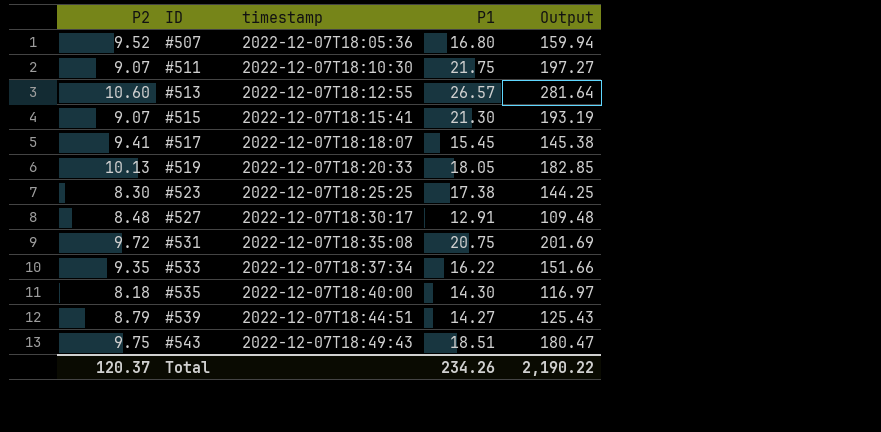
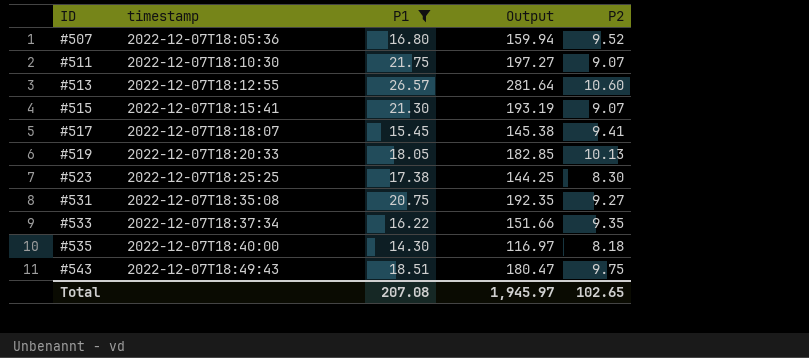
filter: none -> P1 >= 14.30
column P2 | position: 1 -> 5
#531 | Output: 201.69 -> 192.35
#531 | P2: 9.72 -> 9.27
Total | P1: 234.26 -> 207.08
Total | Output: 2,190.22 -> 1,945.97
Total | P2: 120.37 -> 102.65

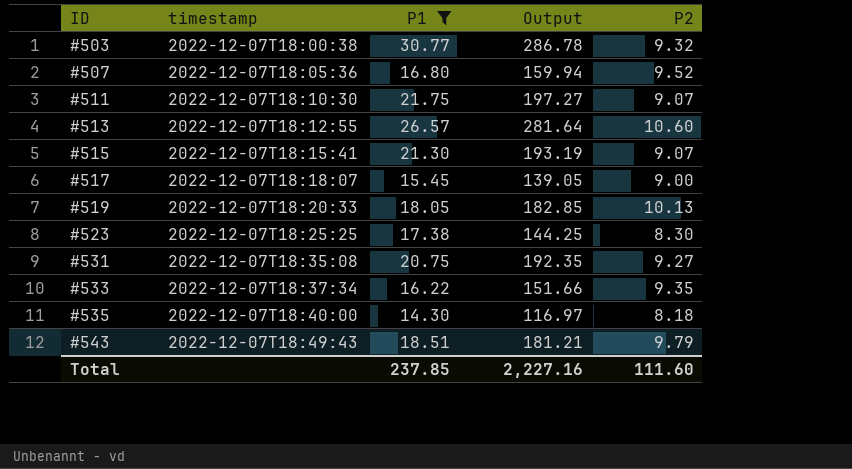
row #503: none -> 2022-12-07T18:00:38 | 30.77 | 286.78 | 9.32
#517 | Output: 145.38 -> 139.05
#517 | P2: 9.41 -> 9.00
#543 | Output: 180.47 -> 181.21
#543 | P2: 9.75 -> 9.79
Total | P1: 207.08 -> 237.85
Total | Output: 1,945.97 -> 2,227.16
Total | P2: 102.65 -> 111.60

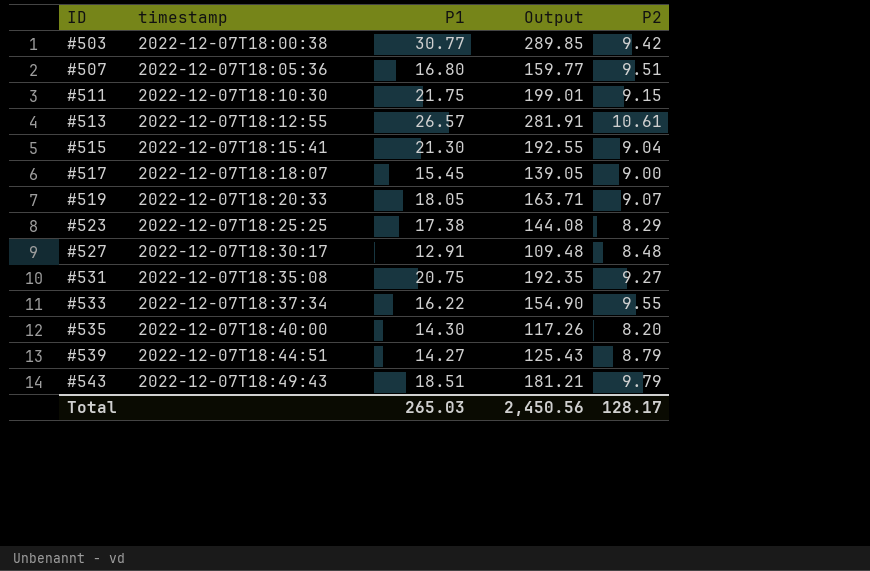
filter: P1 >= 14.30 -> none
#503 | Output: 286.78 -> 289.85
#503 | P2: 9.32 -> 9.42
#507 | Output: 159.94 -> 159.77
#507 | P2: 9.52 -> 9.51
#511 | Output: 197.27 -> 199.01
#511 | P2: 9.07 -> 9.15
#513 | Output: 281.64 -> 281.91
#513 | P2: 10.60 -> 10.61
#515 | Output: 193.19 -> 192.55
#515 | P2: 9.07 -> 9.04
#519 | Output: 182.85 -> 163.71
#519 | P2: 10.13 -> 9.07
#523 | Output: 144.25 -> 144.08
#523 | P2: 8.30 -> 8.29
#533 | Output: 151.66 -> 154.90
#533 | P2: 9.35 -> 9.55
#535 | Output: 116.97 -> 117.26
#535 | P2: 8.18 -> 8.20
Total | P1: 237.85 -> 265.03
Total | Output: 2,227.16 -> 2,450.56
Total | P2: 111.60 -> 128.17

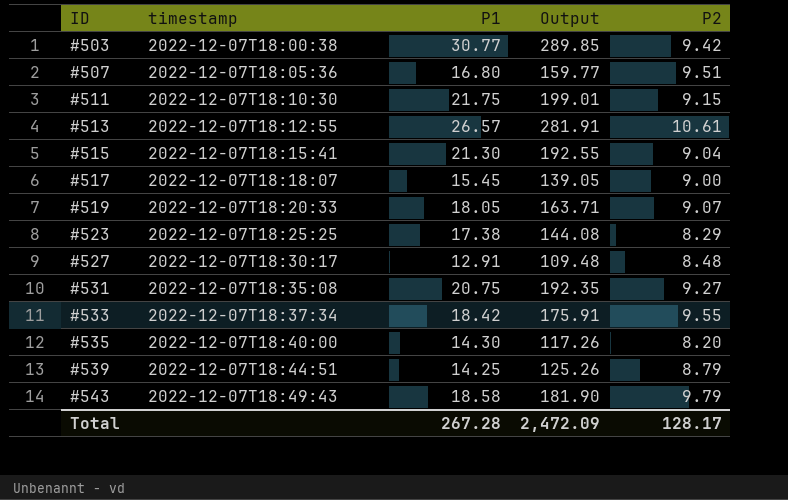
#533 | P1: 16.22 -> 18.42
#533 | Output: 154.90 -> 175.91
#539 | P1: 14.27 -> 14.25
#539 | Output: 125.43 -> 125.26
#543 | P1: 18.51 -> 18.58
#543 | Output: 181.21 -> 181.90
Total | P1: 265.03 -> 267.28
Total | Output: 2,450.56 -> 2,472.09

